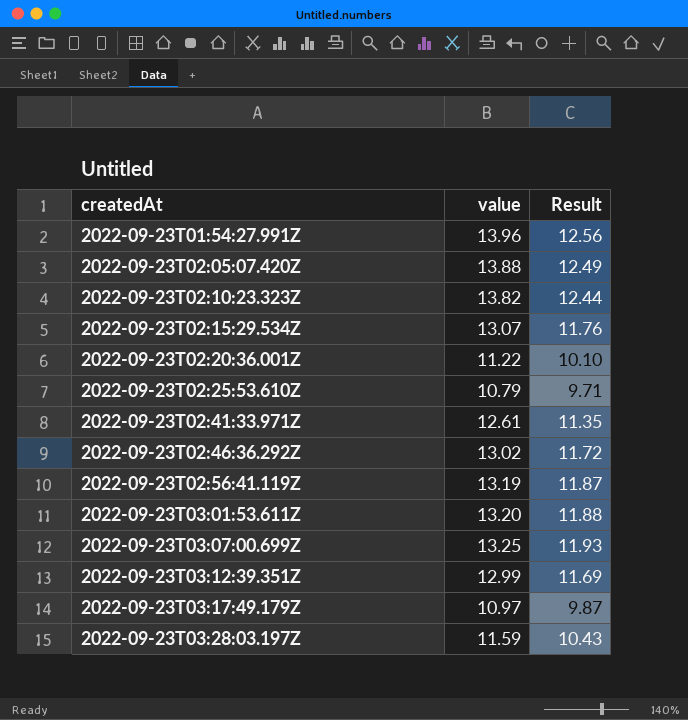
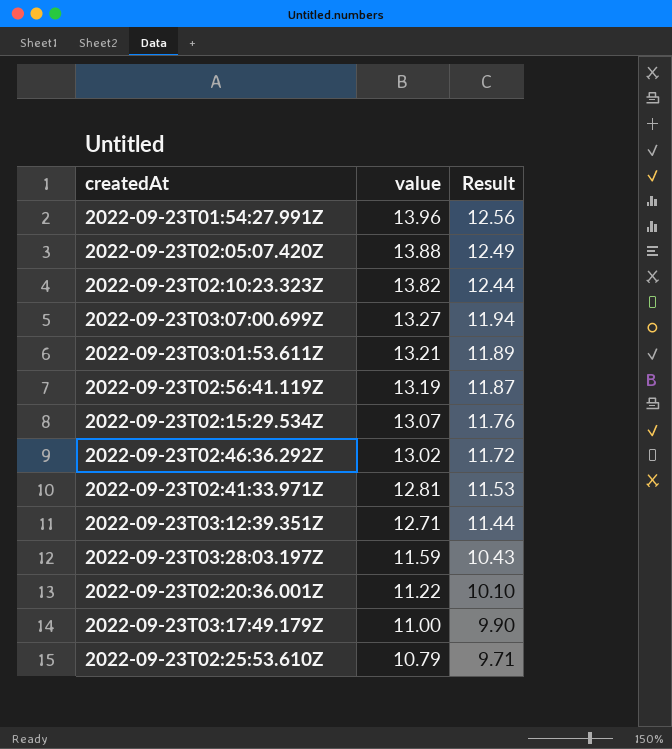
row order: createdAt ascending -> value descending
2022-09-23T03:07:00.699Z | value: 13.25 -> 13.27
2022-09-23T03:07:00.699Z | Result: 11.93 -> 11.94
2022-09-23T03:01:53.611Z | value: 13.20 -> 13.21
2022-09-23T03:01:53.611Z | Result: 11.88 -> 11.89
2022-09-23T02:41:33.971Z | value: 12.61 -> 12.81
2022-09-23T02:41:33.971Z | Result: 11.35 -> 11.53
2022-09-23T03:12:39.351Z | value: 12.99 -> 12.71
2022-09-23T03:12:39.351Z | Result: 11.69 -> 11.44
2022-09-23T03:17:49.179Z | value: 10.97 -> 11.00
2022-09-23T03:17:49.179Z | Result: 9.87 -> 9.90

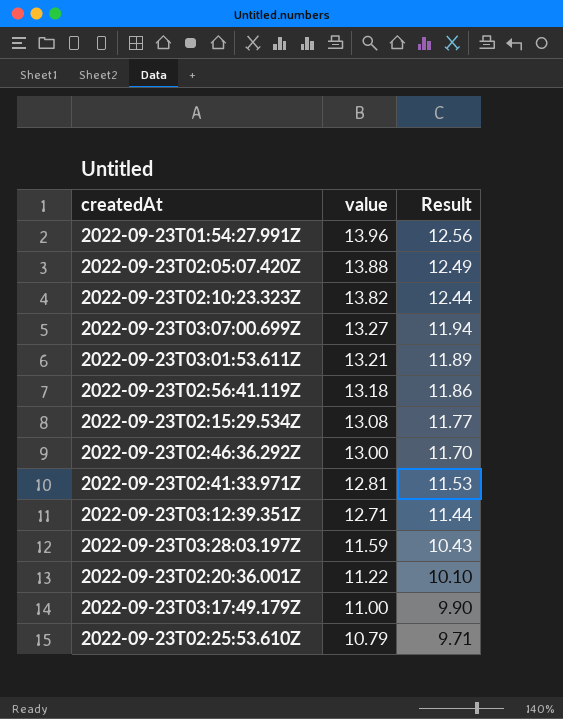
2022-09-23T02:56:41.119Z | value: 13.19 -> 13.18
2022-09-23T02:56:41.119Z | Result: 11.87 -> 11.86
2022-09-23T02:15:29.534Z | value: 13.07 -> 13.08
2022-09-23T02:15:29.534Z | Result: 11.76 -> 11.77
2022-09-23T02:46:36.292Z | value: 13.02 -> 13.00
2022-09-23T02:46:36.292Z | Result: 11.72 -> 11.70

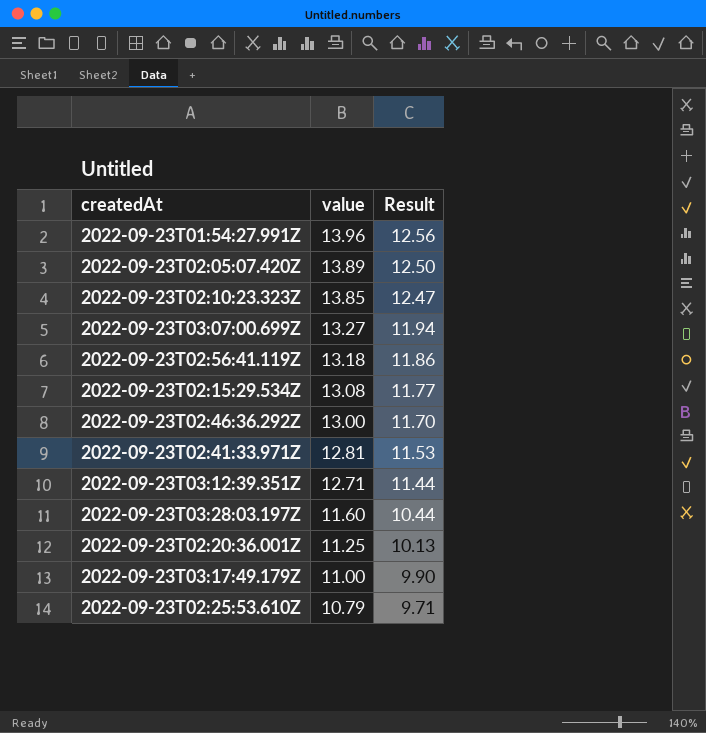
row 2022-09-23T03:01:53.611Z: 13.21 | 11.89 -> none
2022-09-23T02:05:07.420Z | value: 13.88 -> 13.89
2022-09-23T02:05:07.420Z | Result: 12.49 -> 12.50
2022-09-23T02:10:23.323Z | value: 13.82 -> 13.85
2022-09-23T02:10:23.323Z | Result: 12.44 -> 12.47
2022-09-23T03:28:03.197Z | value: 11.59 -> 11.60
2022-09-23T03:28:03.197Z | Result: 10.43 -> 10.44
2022-09-23T02:20:36.001Z | value: 11.22 -> 11.25
2022-09-23T02:20:36.001Z | Result: 10.10 -> 10.13

